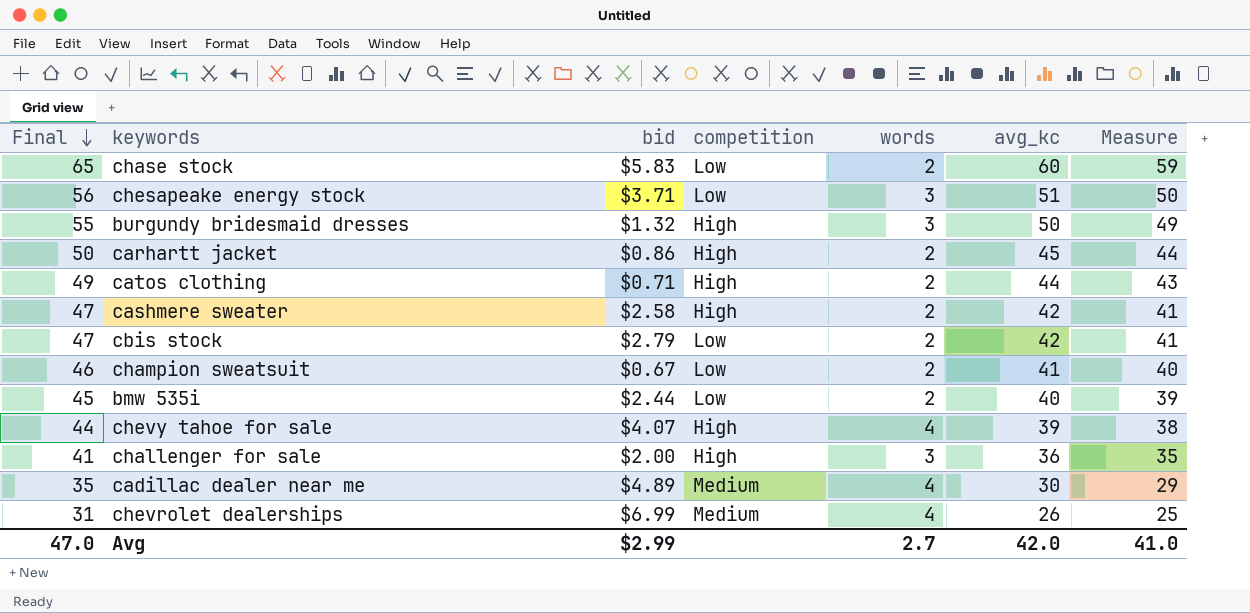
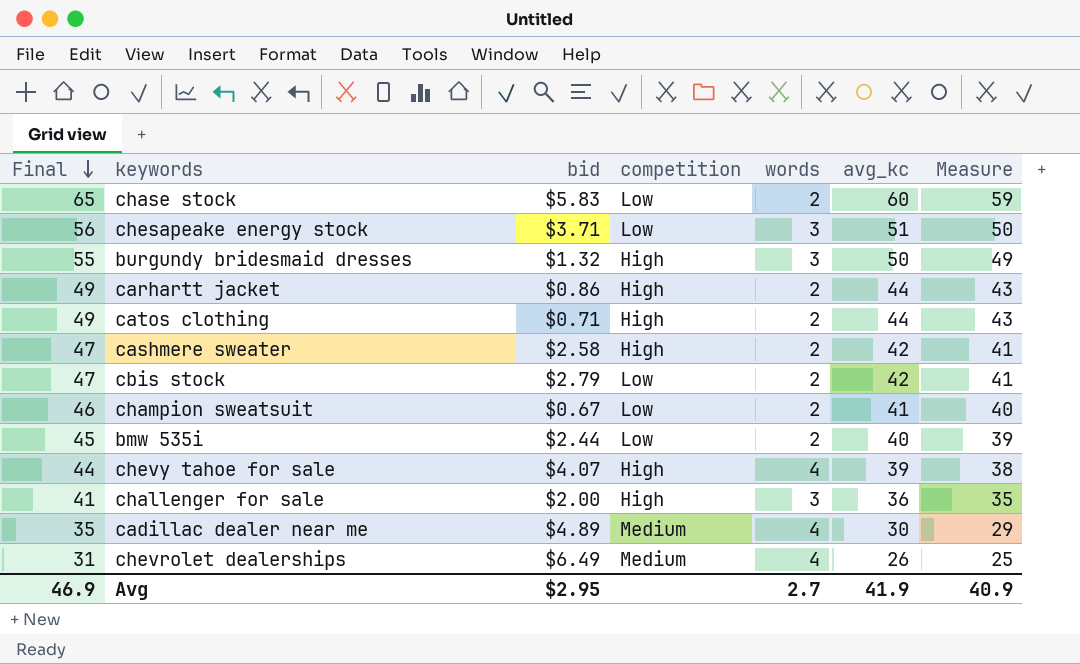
carhartt jacket | Final: 50 -> 49
carhartt jacket | avg_kc: 45 -> 44
carhartt jacket | Measure: 44 -> 43
chevrolet dealerships | bid: $6.99 -> $6.49
Avg | Final: 47.0 -> 46.9
Avg | bid: $2.99 -> $2.95
Avg | avg_kc: 42.0 -> 41.9
Avg | Measure: 41.0 -> 40.9

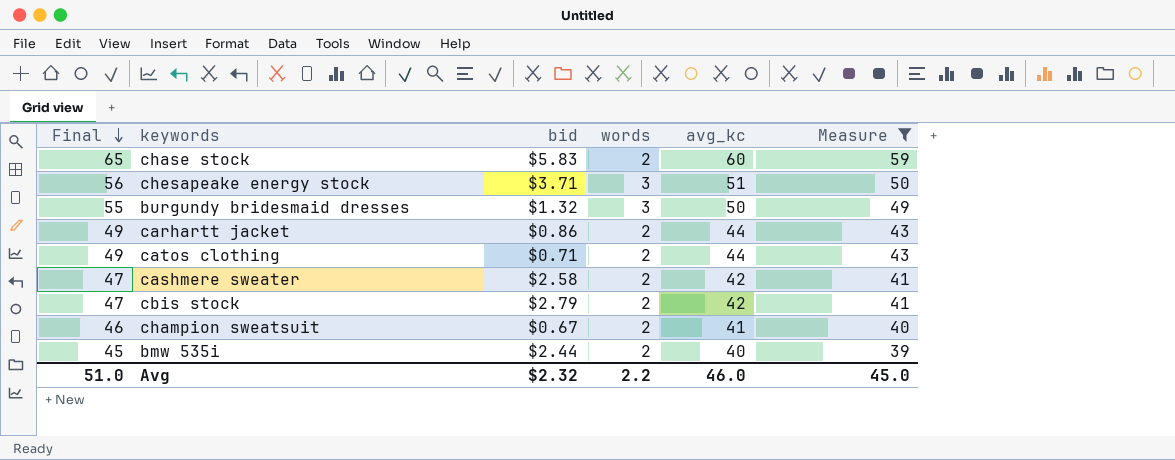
filter: none -> Measure >= 39
column competition | position: 4 -> none
Avg | Final: 46.9 -> 51.0
Avg | bid: $2.95 -> $2.32
Avg | words: 2.7 -> 2.2
Avg | avg_kc: 41.9 -> 46.0
Avg | Measure: 40.9 -> 45.0

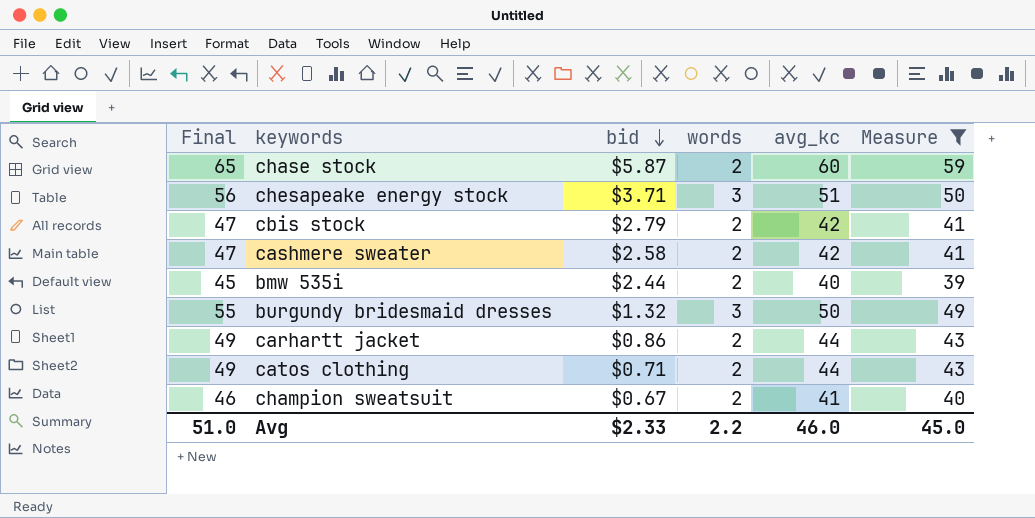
row order: Final descending -> bid descending
chase stock | bid: $5.83 -> $5.87
Avg | bid: $2.32 -> $2.33

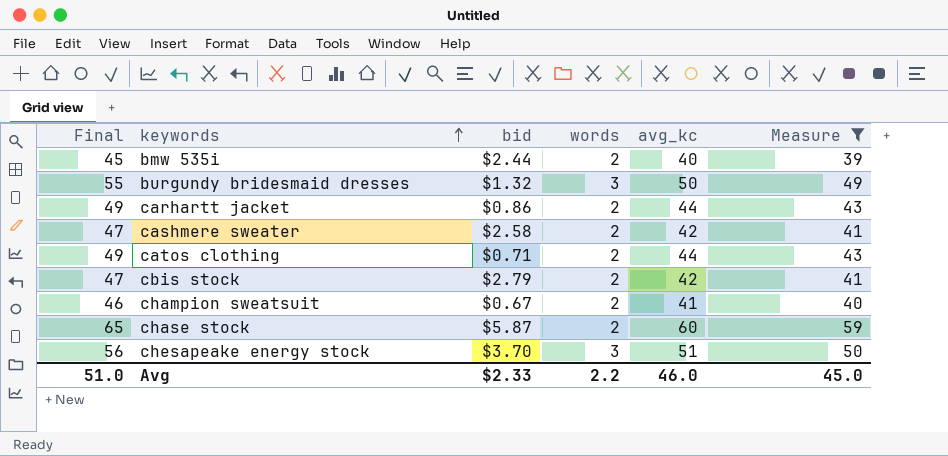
row order: bid descending -> keywords ascending
chesapeake energy stock | bid: $3.71 -> $3.70

